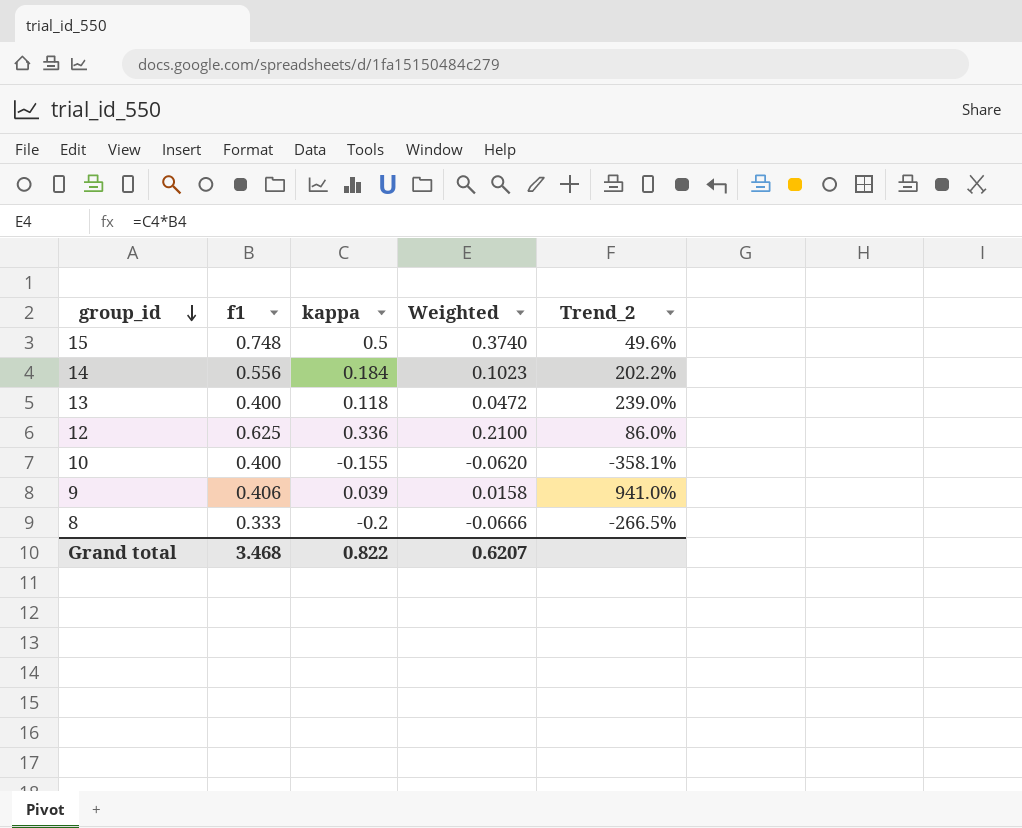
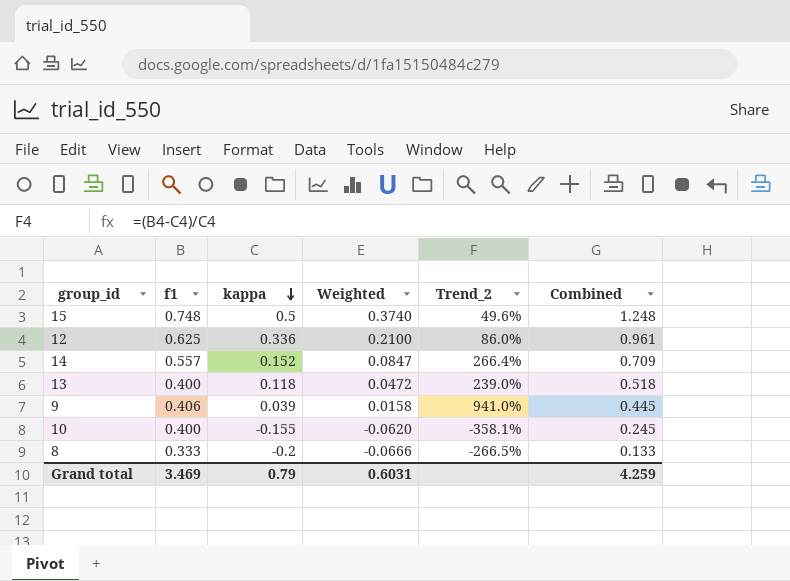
row order: group_id descending -> kappa descending
column Combined | formula: none -> [f1] + [kappa]
14 | f1: 0.556 -> 0.557
14 | kappa: 0.184 -> 0.152
14 | Weighted: 0.1023 -> 0.0847
14 | Trend_2: 202.2% -> 266.4%
Grand total | f1: 3.468 -> 3.469
Grand total | kappa: 0.822 -> 0.79
Grand total | Weighted: 0.6207 -> 0.6031

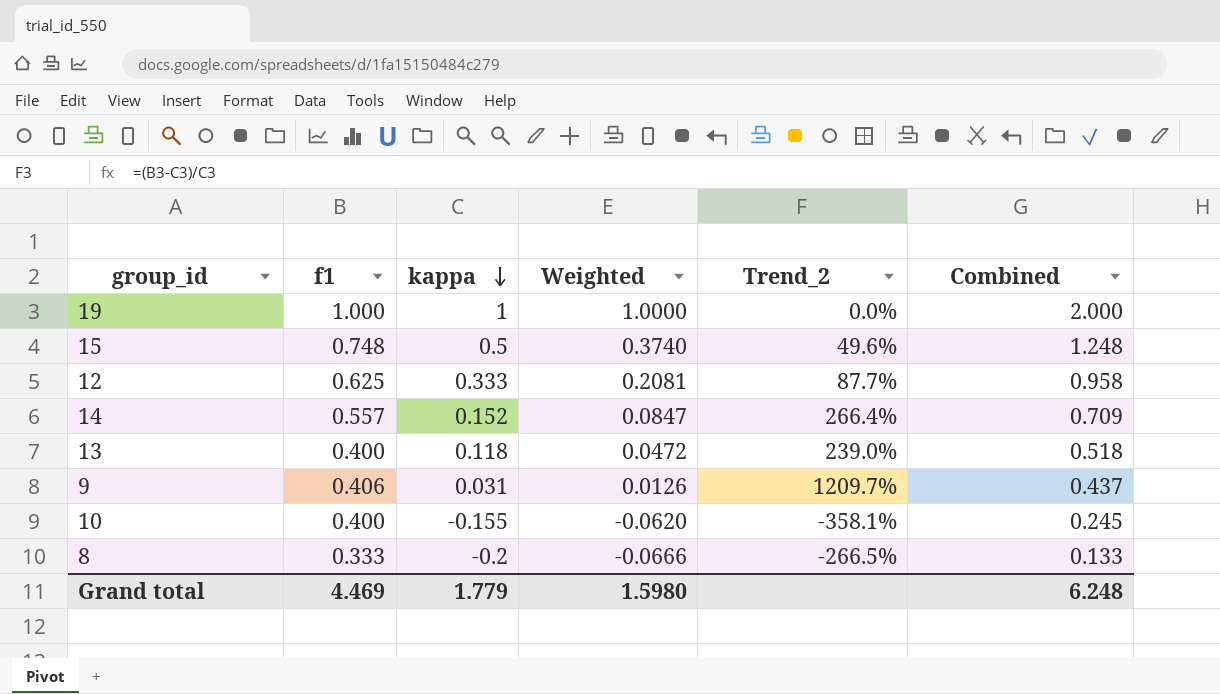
row 19: none -> 1.000 | 1 | 1.0000 | 0.0% | 2.000
12 | kappa: 0.336 -> 0.333
12 | Weighted: 0.2100 -> 0.2081
12 | Trend_2: 86.0% -> 87.7%
12 | Combined: 0.961 -> 0.958
9 | kappa: 0.039 -> 0.031
9 | Weighted: 0.0158 -> 0.0126
9 | Trend_2: 941.0% -> 1209.7%
9 | Combined: 0.445 -> 0.437
Grand total | f1: 3.469 -> 4.469
Grand total | kappa: 0.79 -> 1.779
Grand total | Weighted: 0.6031 -> 1.5980
Grand total | Combined: 4.259 -> 6.248

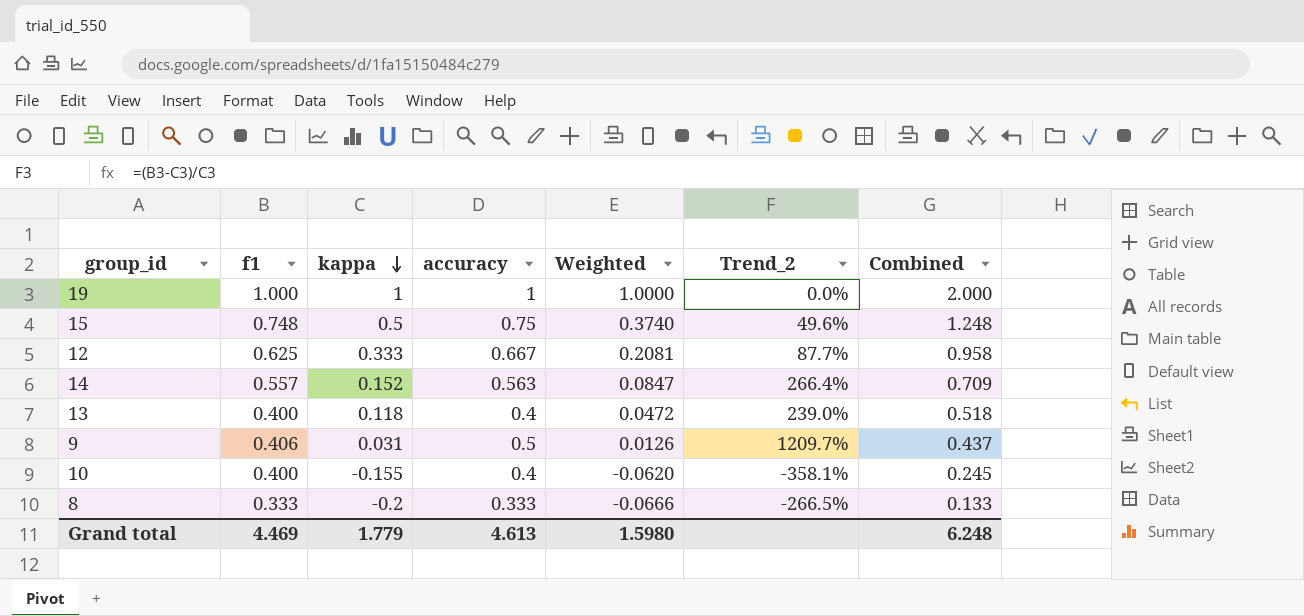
column accuracy | position: none -> 4

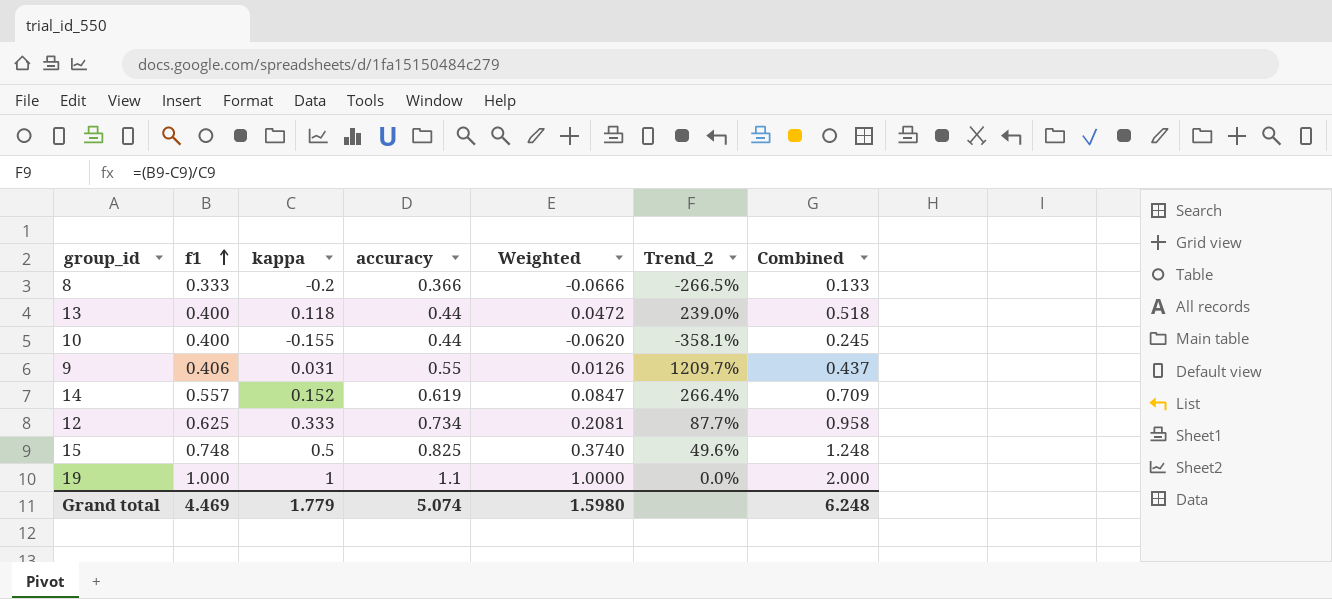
row order: kappa descending -> f1 ascending
8 | accuracy: 0.333 -> 0.366
13 | accuracy: 0.4 -> 0.44
10 | accuracy: 0.4 -> 0.44
9 | accuracy: 0.5 -> 0.55
14 | accuracy: 0.563 -> 0.619
12 | accuracy: 0.667 -> 0.734
15 | accuracy: 0.75 -> 0.825
19 | accuracy: 1 -> 1.1
Grand total | accuracy: 4.613 -> 5.074

